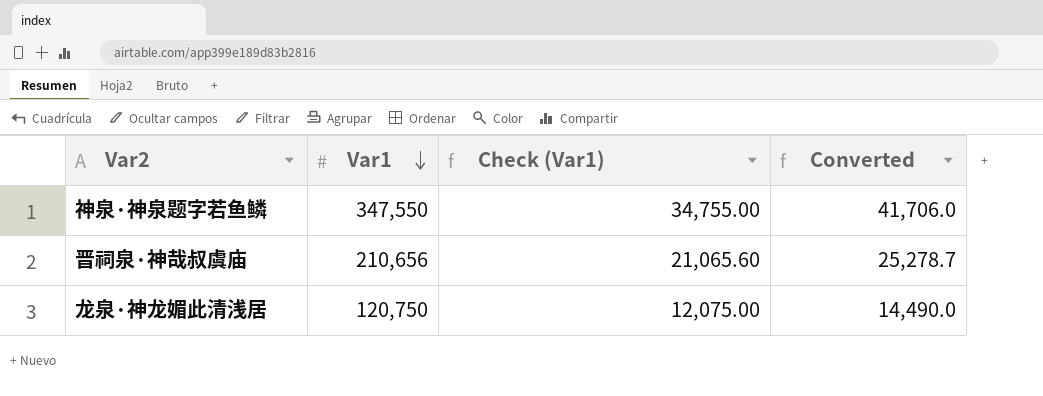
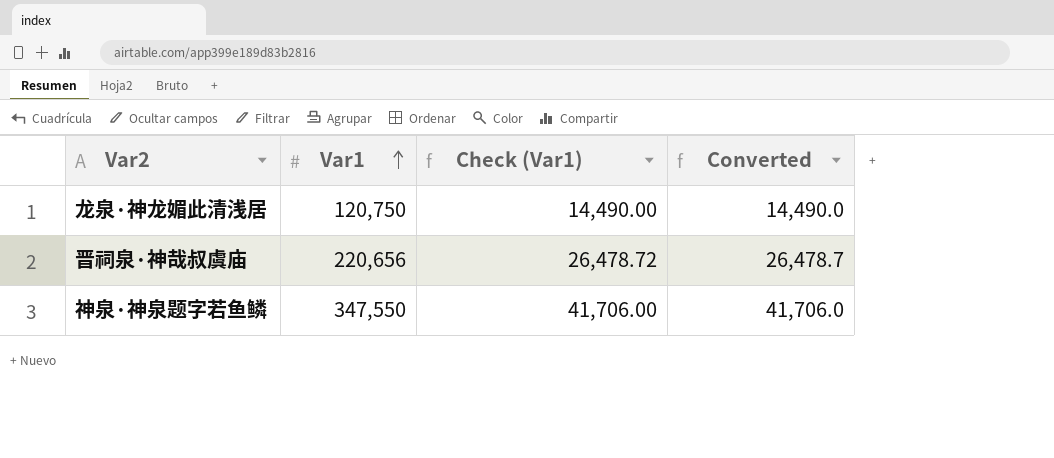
row order: Var1 descending -> Var1 ascending
column Check (Var1) | formula: [Var1] * 0.1 -> [Var1] * 0.12
晋祠泉·神哉叔虞庙 | Var1: 210,656 -> 220,656
晋祠泉·神哉叔虞庙 | Converted: 25,278.7 -> 26,478.7

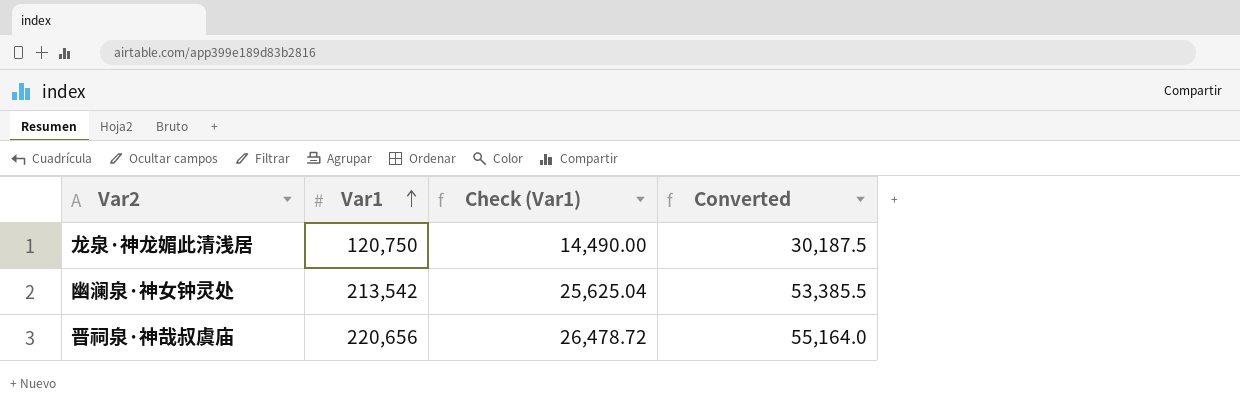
column Converted | formula: [Var1] * 0.12 -> [Var1] * 0.25
row 神泉·神泉题字若鱼鳞: 347,550 | 41,706.00 | 41,706.0 -> none
row 幽澜泉·神女钟灵处: none -> 213,542 | 25,625.04 | 53,385.5

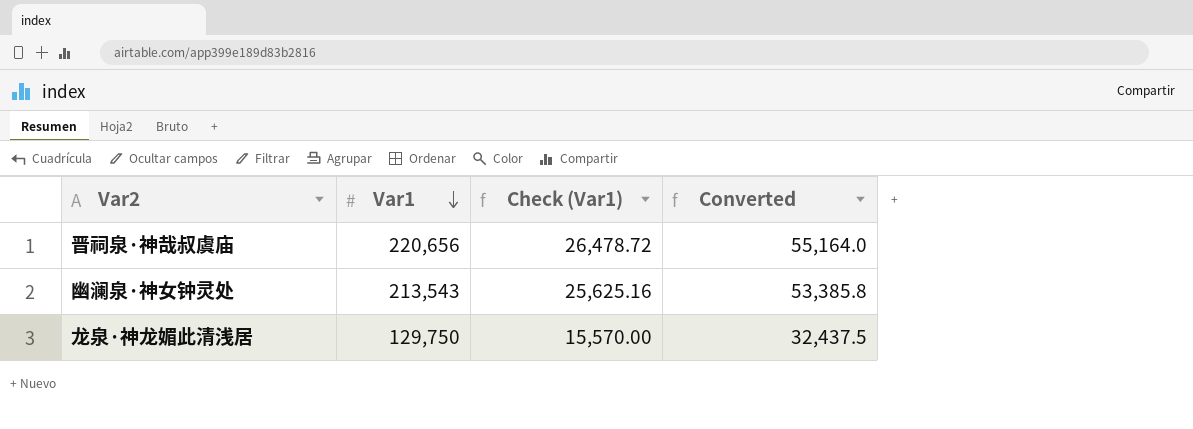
row order: Var1 ascending -> Var1 descending
幽澜泉·神女钟灵处 | Var1: 213,542 -> 213,543
幽澜泉·神女钟灵处 | Check (Var1): 25,625.04 -> 25,625.16
幽澜泉·神女钟灵处 | Converted: 53,385.5 -> 53,385.8
龙泉·神龙媚此清浅居 | Var1: 120,750 -> 129,750
龙泉·神龙媚此清浅居 | Check (Var1): 14,490.00 -> 15,570.00
龙泉·神龙媚此清浅居 | Converted: 30,187.5 -> 32,437.5

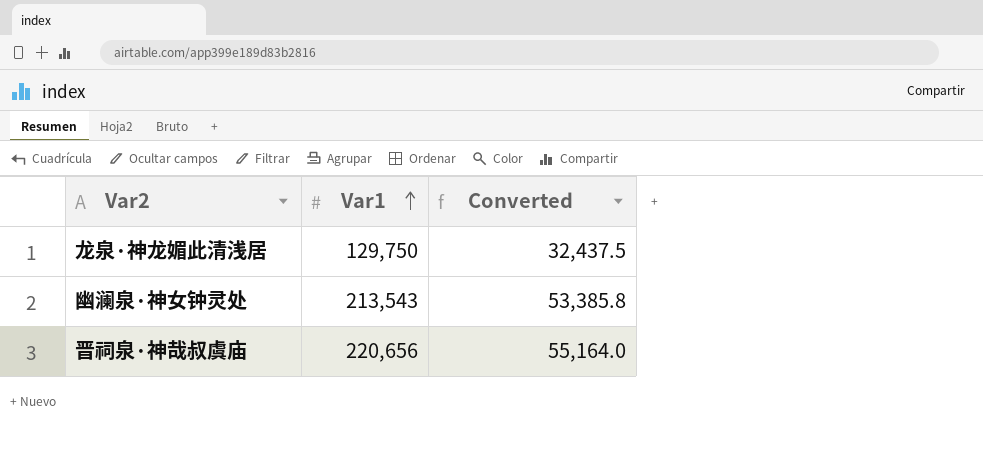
row order: Var1 descending -> Var1 ascending
column Check (Var1) | formula: [Var1] * 0.12 -> none

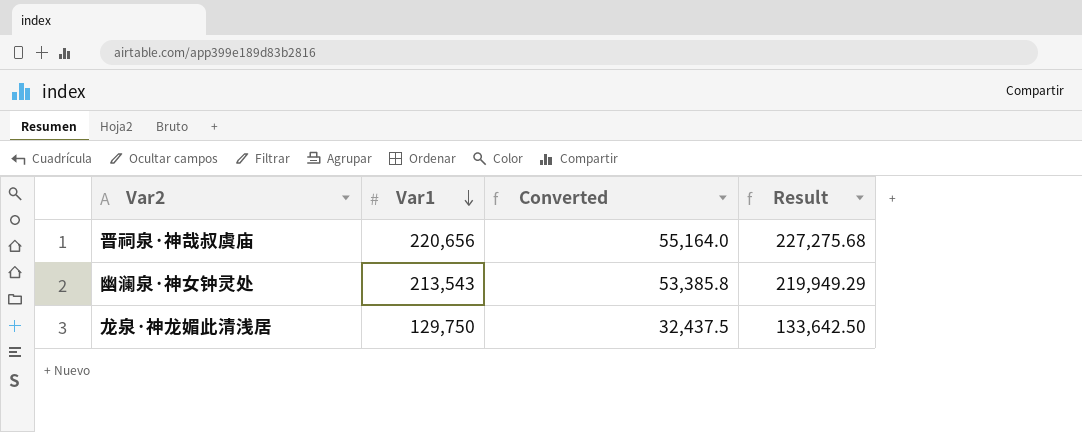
row order: Var1 ascending -> Var1 descending
column Result | formula: none -> [Var1] * 1.03

